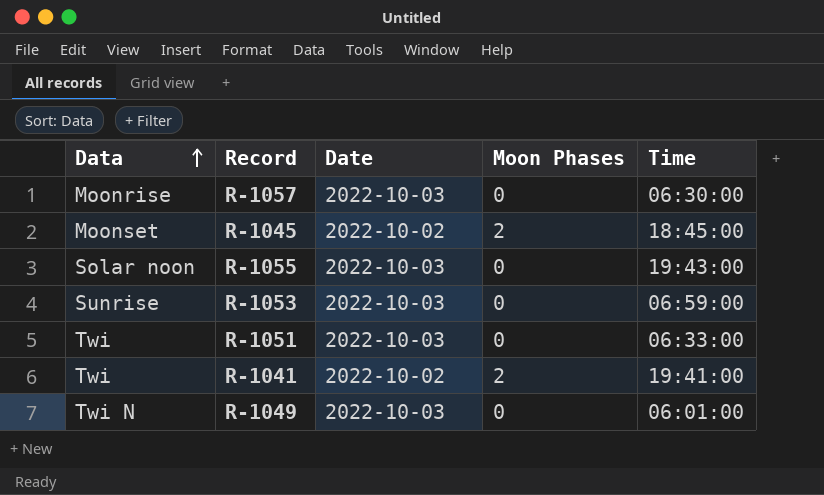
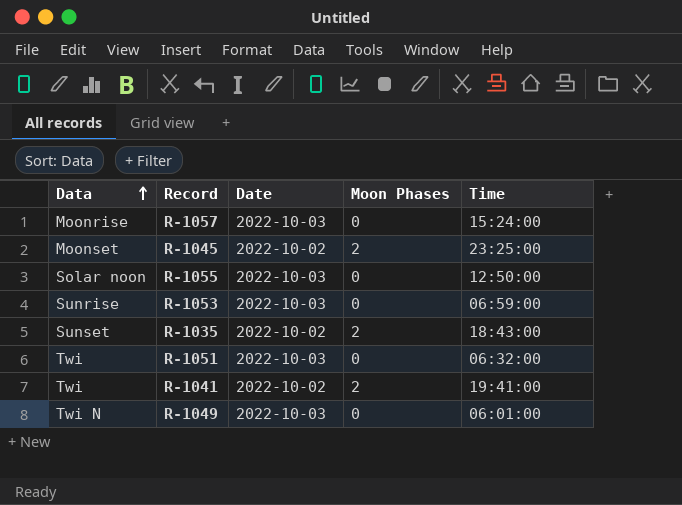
R-1057 | Time: 06:30:00 -> 15:24:00
R-1045 | Time: 18:45:00 -> 23:25:00
R-1055 | Time: 19:43:00 -> 12:50:00
row R-1035: none -> Sunset | 2022-10-02 | 2 | 18:43:00
R-1051 | Time: 06:33:00 -> 06:32:00

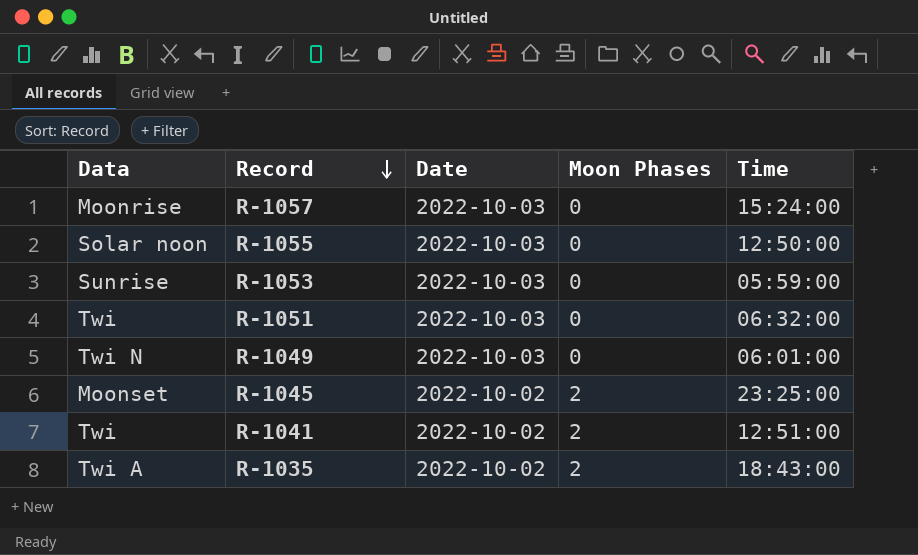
row order: Data ascending -> Record descending
R-1053 | Time: 06:59:00 -> 05:59:00
R-1041 | Time: 19:41:00 -> 12:51:00
R-1035 | Data: Sunset -> Twi A

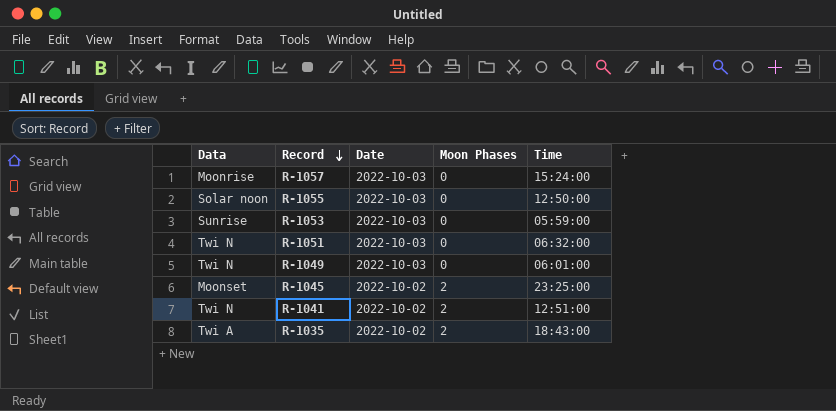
R-1051 | Data: Twi -> Twi N
R-1041 | Data: Twi -> Twi N

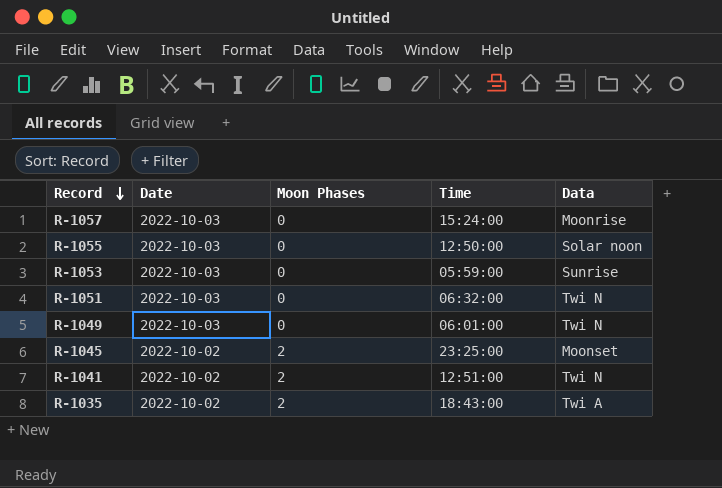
column Data | position: 1 -> 5

